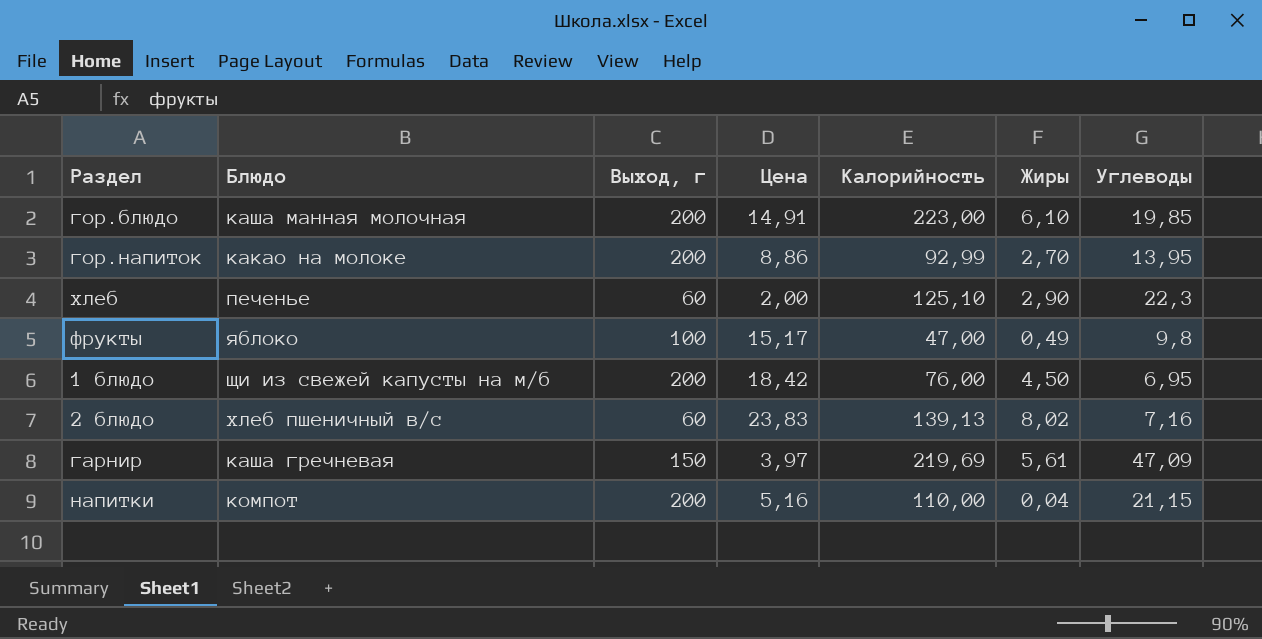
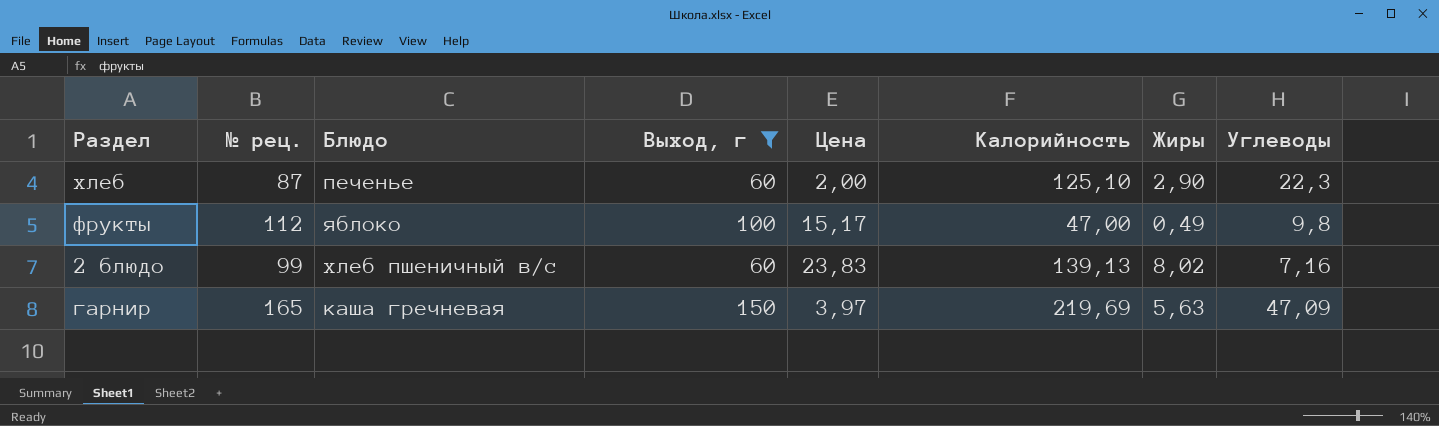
filter: none -> Выход, г != 200
column № рец. | position: none -> 2
гарнир | Жиры: 5,61 -> 5,63

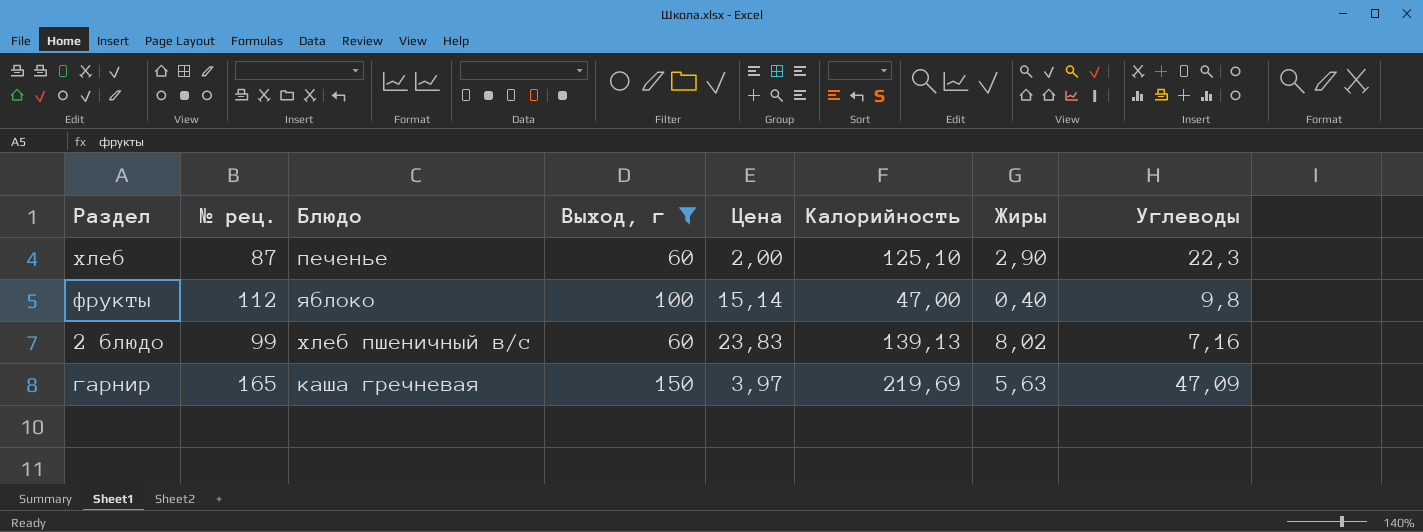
фрукты | Цена: 15,17 -> 15,14
фрукты | Жиры: 0,49 -> 0,40

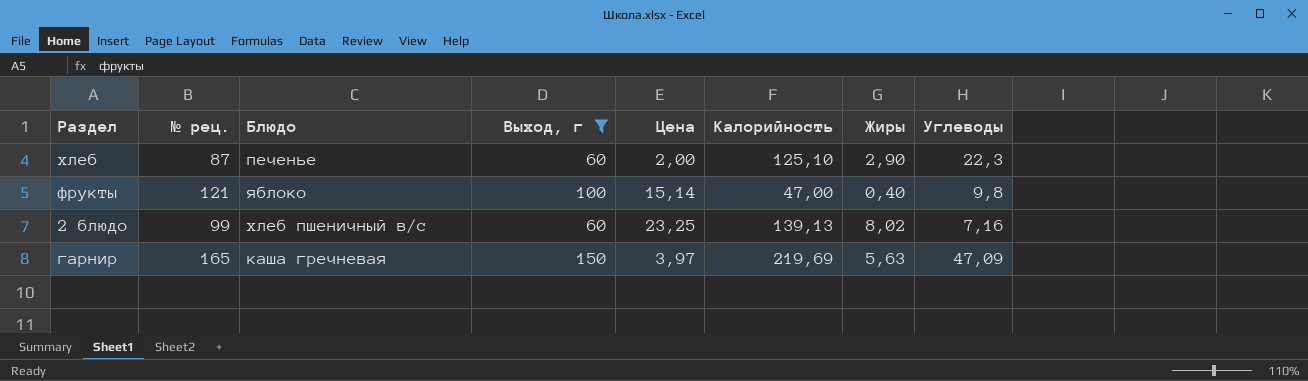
фрукты | № рец.: 112 -> 121
2 блюдо | Цена: 23,83 -> 23,25

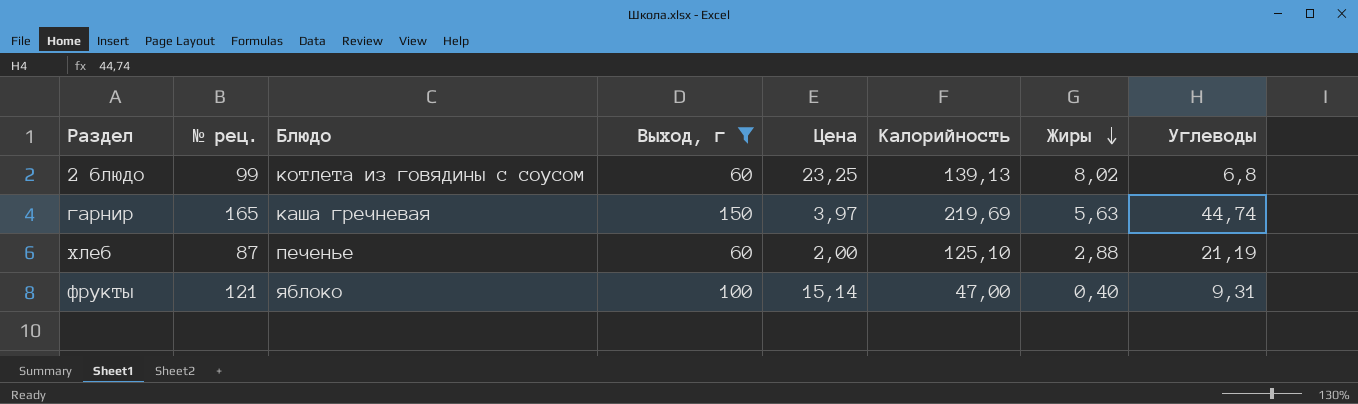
row order: none -> Жиры descending
2 блюдо | Блюдо: хлеб пшеничный в/с -> котлета из говядины с соусом
2 блюдо | Углеводы: 7,16 -> 6,8
гарнир | Углеводы: 47,09 -> 44,74
хлеб | Жиры: 2,90 -> 2,88
хлеб | Углеводы: 22,3 -> 21,19
фрукты | Углеводы: 9,8 -> 9,31

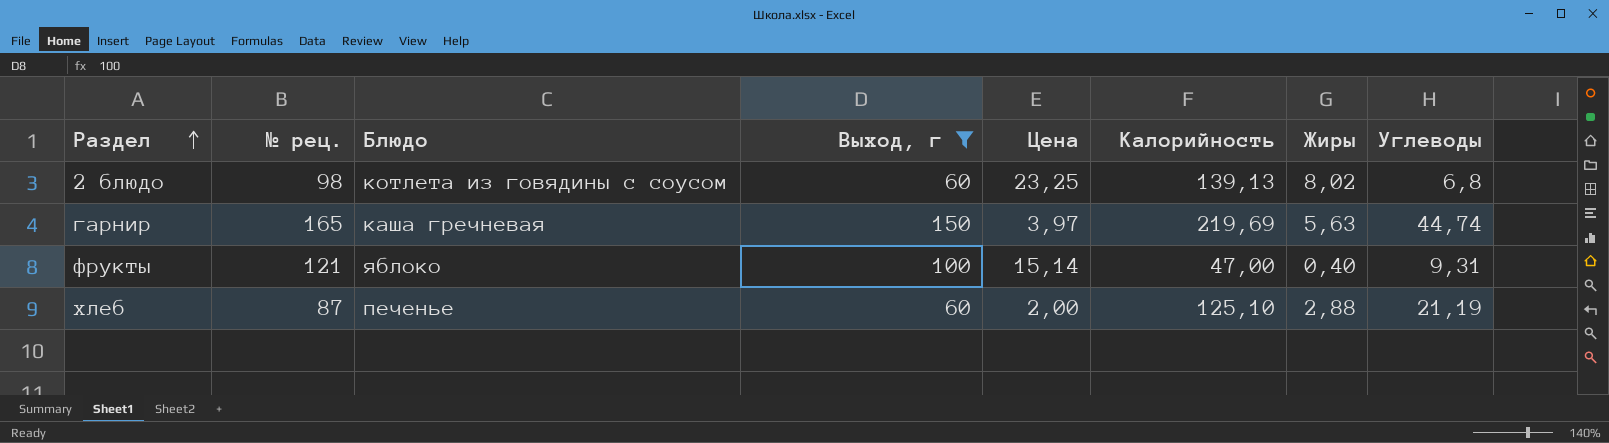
row order: Жиры descending -> Раздел ascending
2 блюдо | № рец.: 99 -> 98

